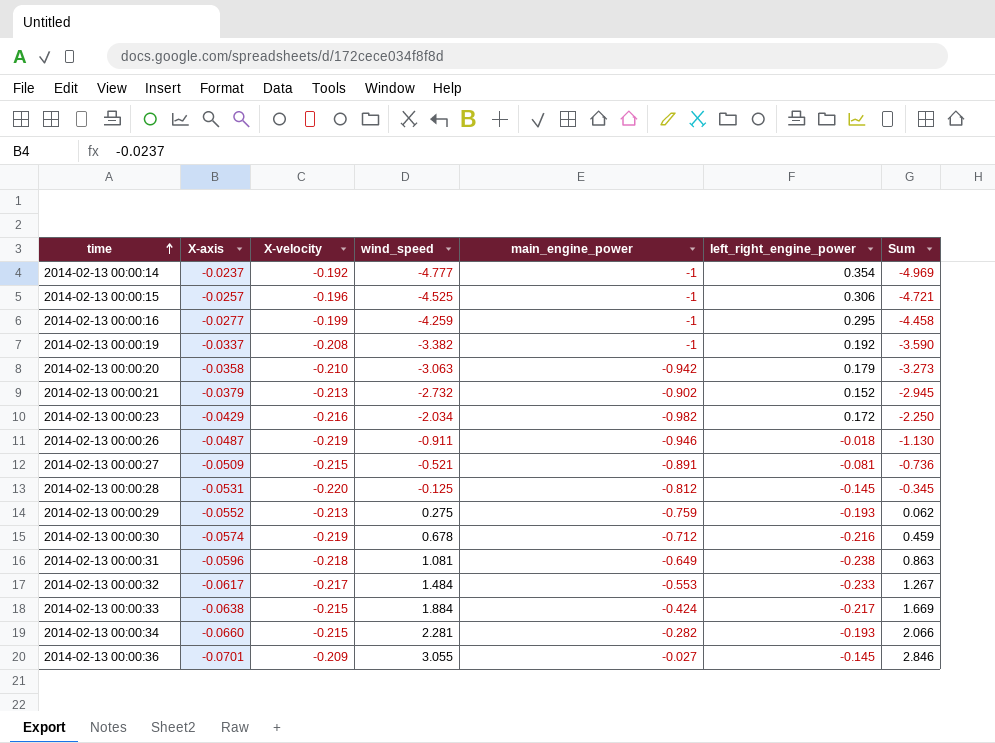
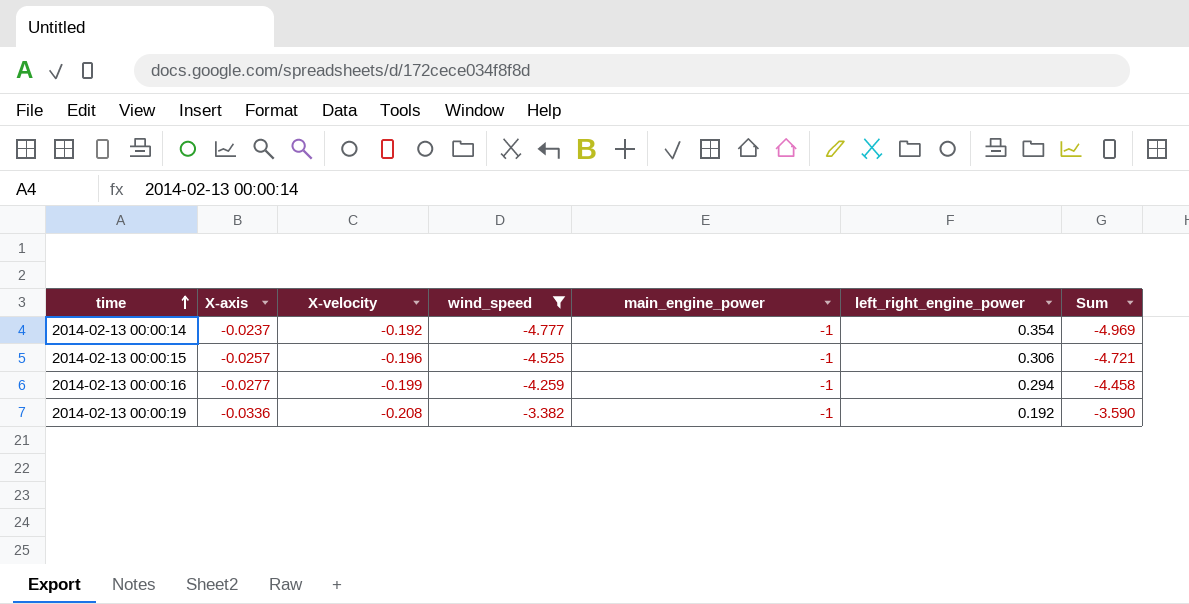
filter: none -> wind_speed <= -3.382
2014-02-13 00:00:16 | left_right_engine_power: 0.295 -> 0.294
2014-02-13 00:00:19 | X-axis: -0.0337 -> -0.0336

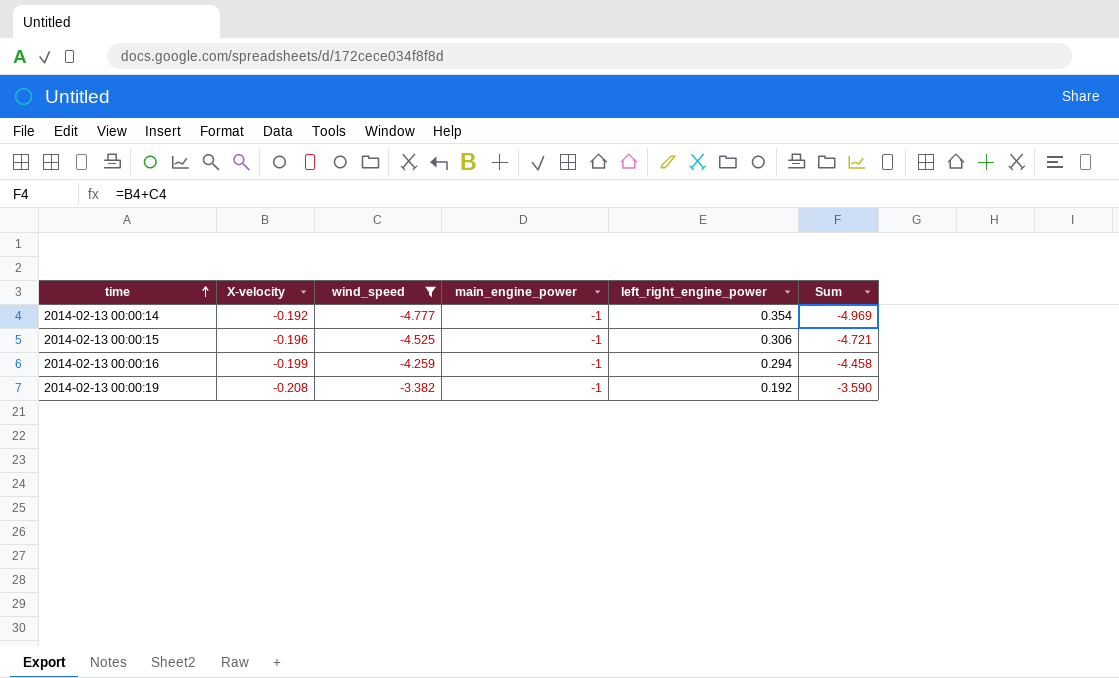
column X-axis | position: 2 -> none

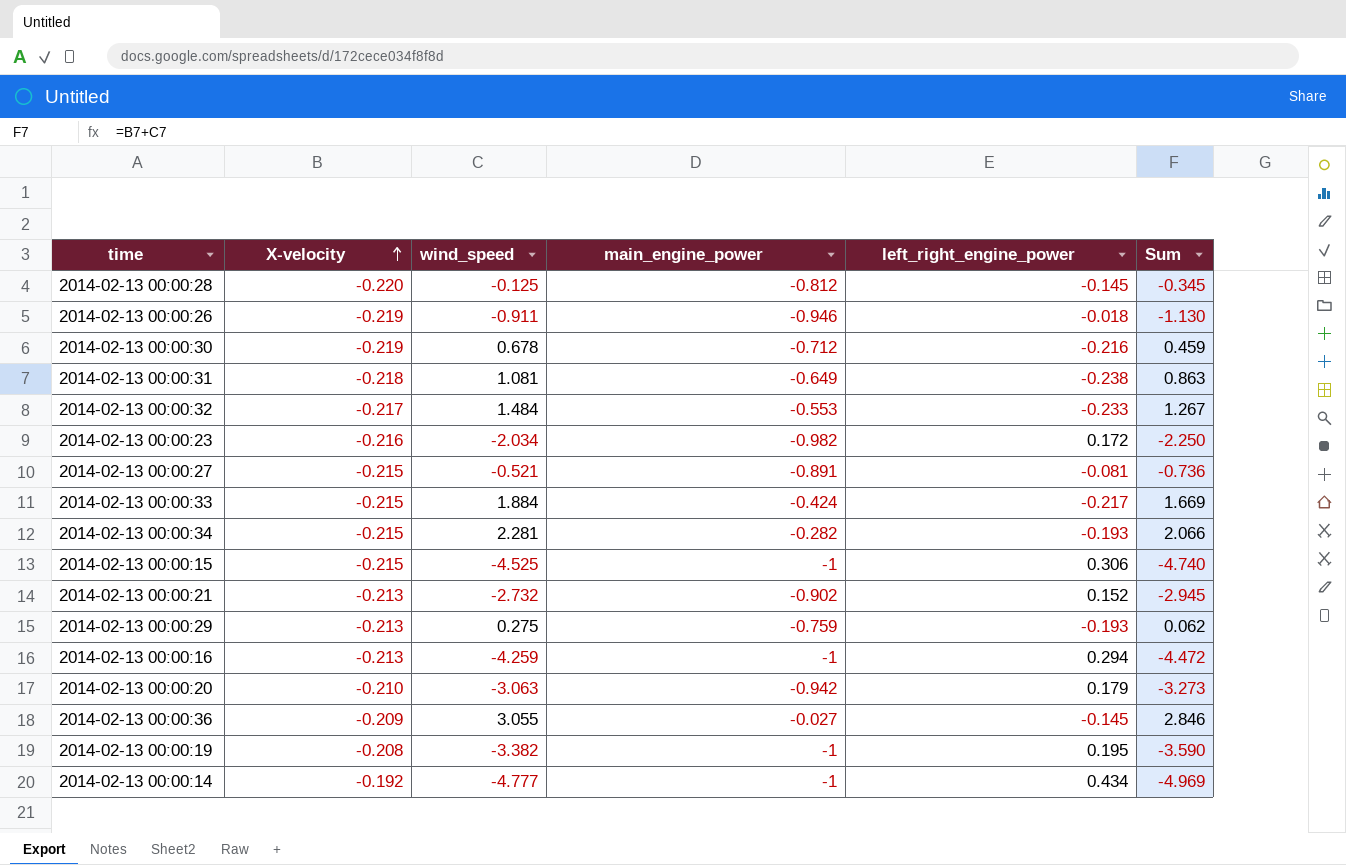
filter: wind_speed <= -3.382 -> none
row order: time ascending -> X-velocity ascending
2014-02-13 00:00:15 | X-velocity: -0.196 -> -0.215
2014-02-13 00:00:15 | Sum: -4.721 -> -4.740
2014-02-13 00:00:16 | X-velocity: -0.199 -> -0.213
2014-02-13 00:00:16 | Sum: -4.458 -> -4.472
2014-02-13 00:00:19 | left_right_engine_power: 0.192 -> 0.195
2014-02-13 00:00:14 | left_right_engine_power: 0.354 -> 0.434

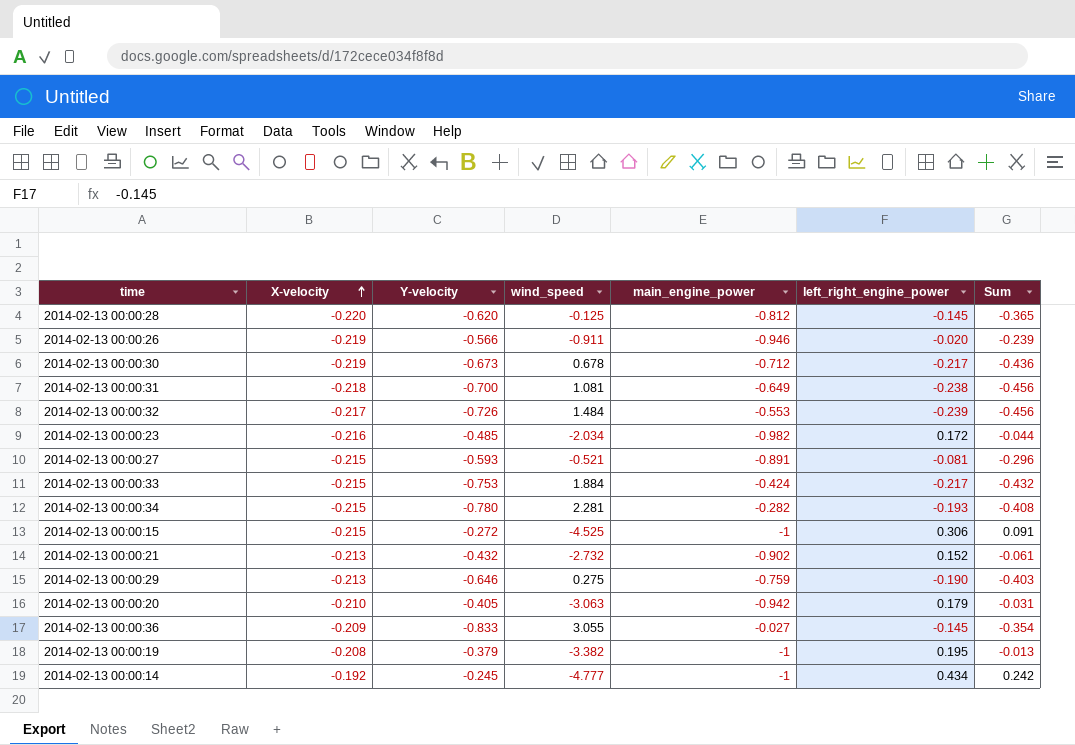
column Y-velocity | position: none -> 3
column Sum | formula: [X-velocity] + [wind_speed] -> [X-velocity] + [left_right_engine_power]
row 2014-02-13 00:00:16: -0.213 | -4.259 | -1 | 0.294 | -4.472 -> none
2014-02-13 00:00:26 | left_right_engine_power: -0.018 -> -0.020
2014-02-13 00:00:30 | left_right_engine_power: -0.216 -> -0.217
2014-02-13 00:00:32 | left_right_engine_power: -0.233 -> -0.239
2014-02-13 00:00:29 | left_right_engine_power: -0.193 -> -0.190

